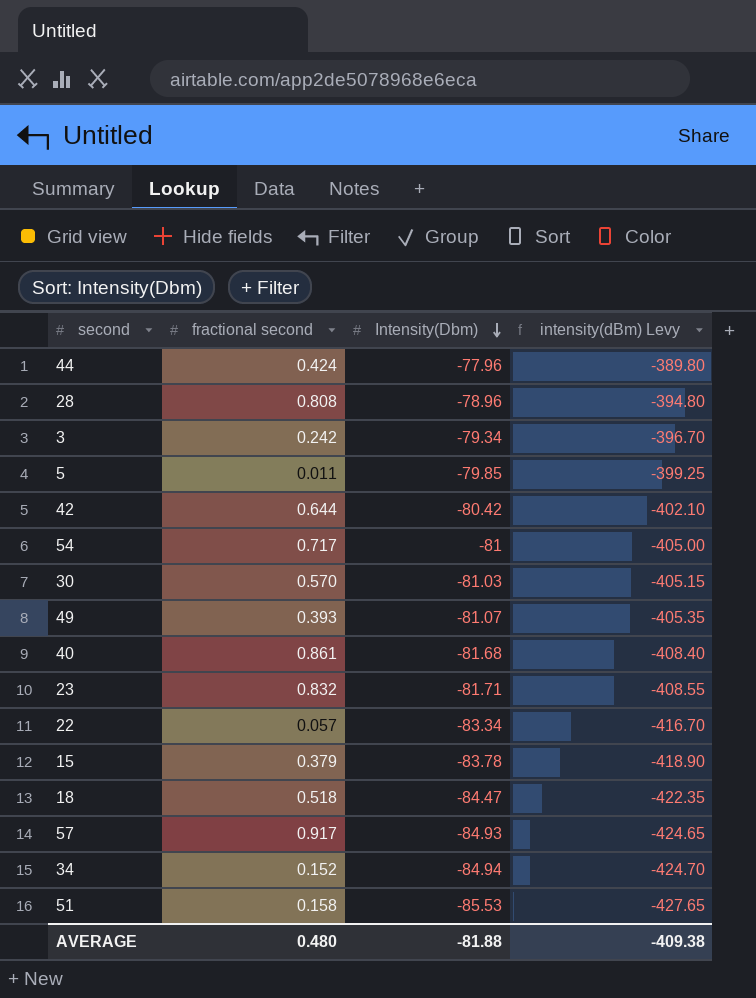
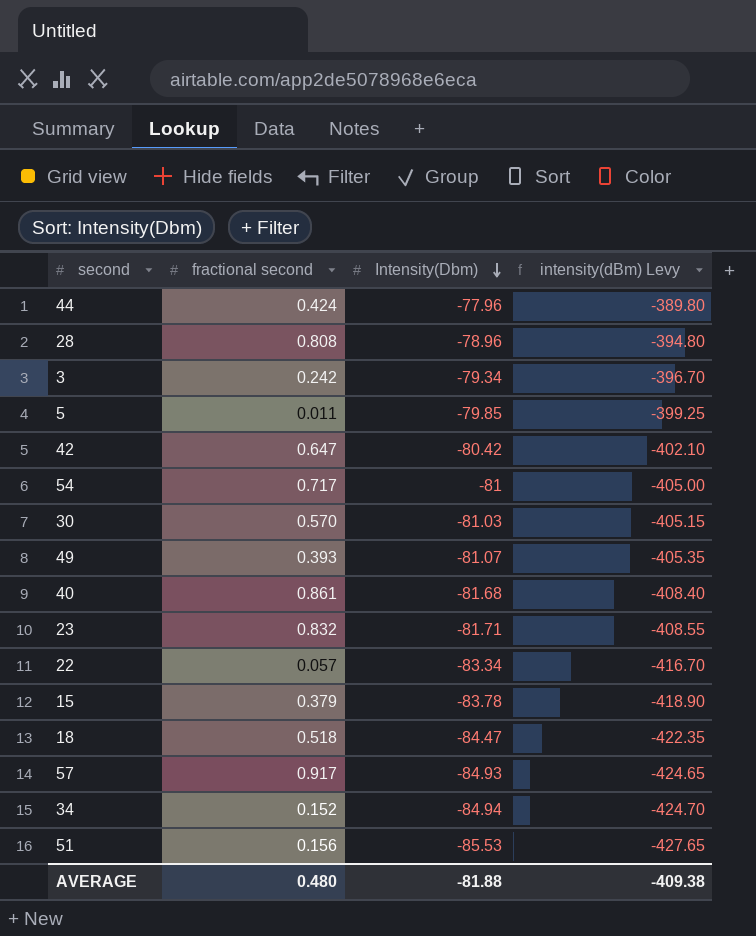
42 | fractional second: 0.644 -> 0.647
51 | fractional second: 0.158 -> 0.156

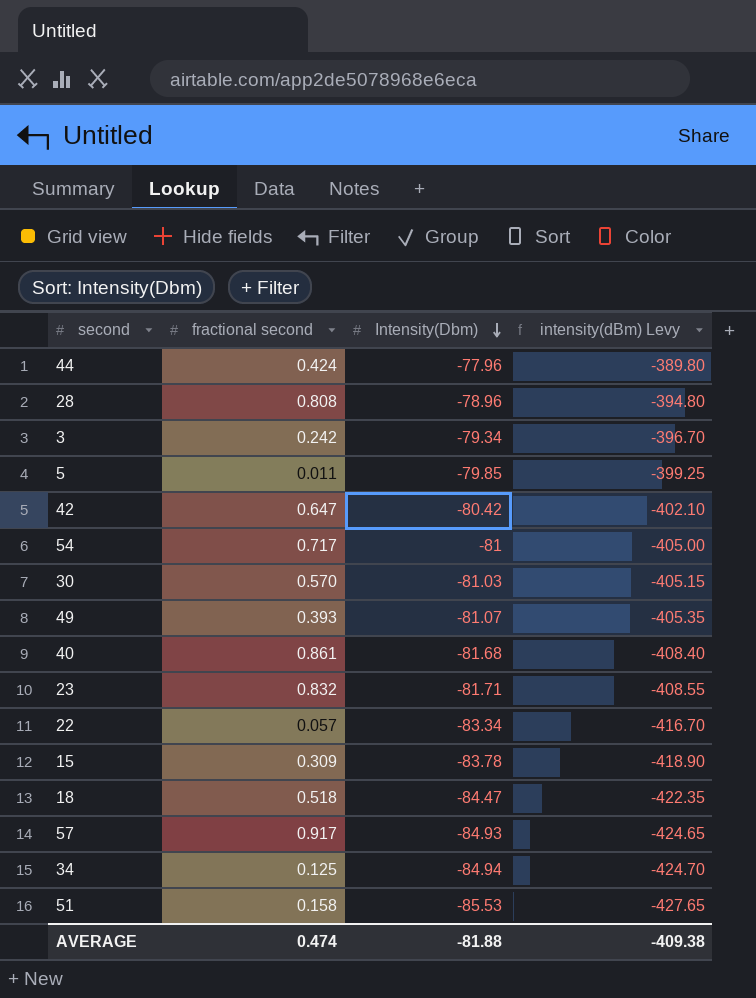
15 | fractional second: 0.379 -> 0.309
34 | fractional second: 0.152 -> 0.125
51 | fractional second: 0.156 -> 0.158
AVERAGE | fractional second: 0.480 -> 0.474

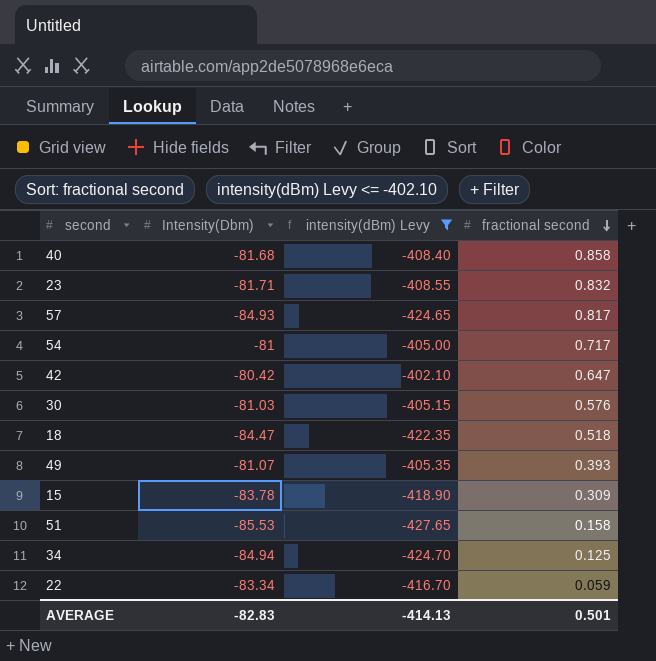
filter: none -> intensity(dBm) Levy <= -402.10
row order: Intensity(Dbm) descending -> fractional second descending
column fractional second | position: 2 -> 4
40 | fractional second: 0.861 -> 0.858
57 | fractional second: 0.917 -> 0.817
30 | fractional second: 0.570 -> 0.576
22 | fractional second: 0.057 -> 0.059
AVERAGE | Intensity(Dbm): -81.88 -> -82.83
AVERAGE | intensity(dBm) Levy: -409.38 -> -414.13
AVERAGE | fractional second: 0.474 -> 0.501

